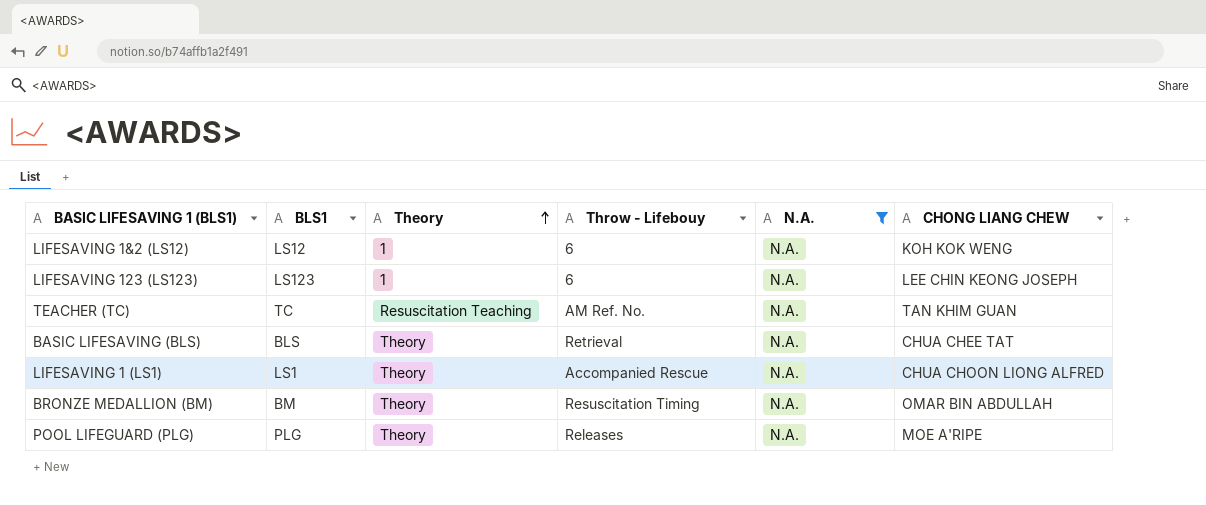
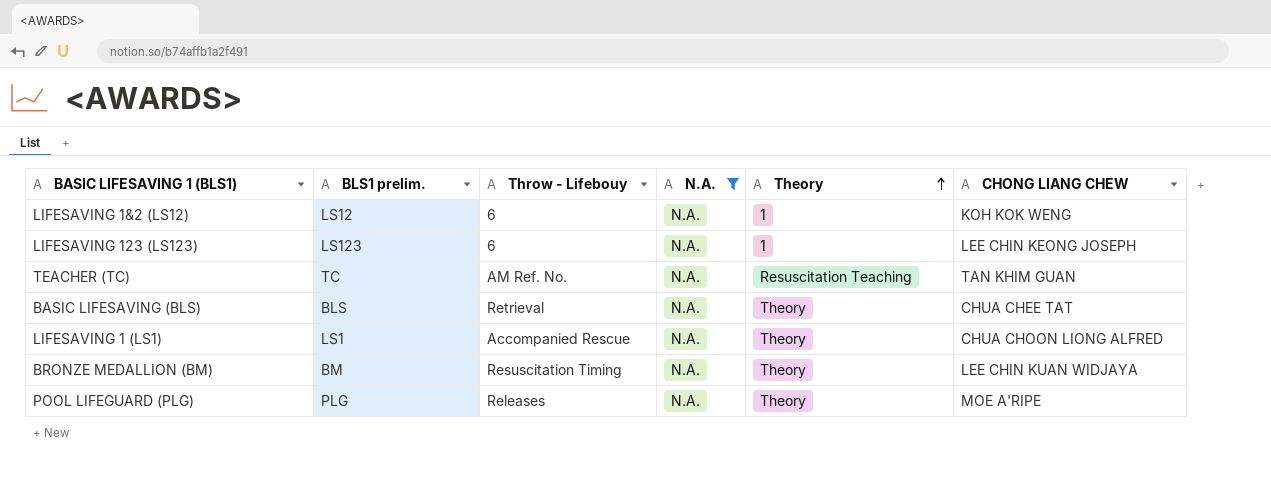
column name: BLS1 -> BLS1 prelim.
column Theory | position: 3 -> 5
BRONZE MEDALLION (BM) | CHONG LIANG CHEW: OMAR BIN ABDULLAH -> LEE CHIN KUAN WIDJAYA

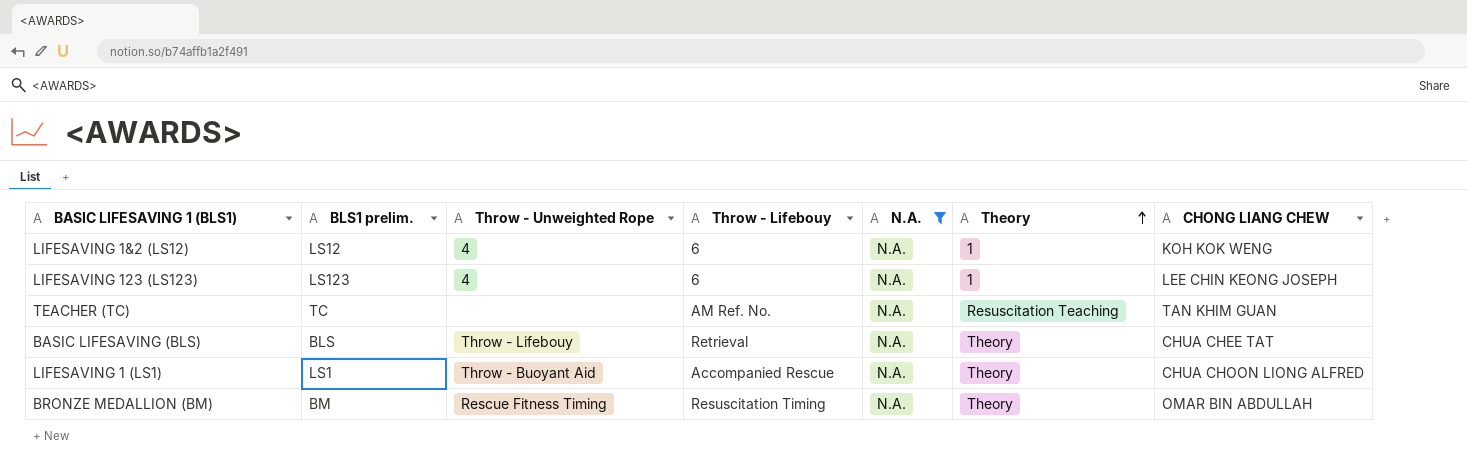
column Throw - Unweighted Rope | position: none -> 3
row POOL LIFEGUARD (PLG): PLG | Releases | N.A. | Theory | MOE A'RIPE -> none
BRONZE MEDALLION (BM) | CHONG LIANG CHEW: LEE CHIN KUAN WIDJAYA -> OMAR BIN ABDULLAH

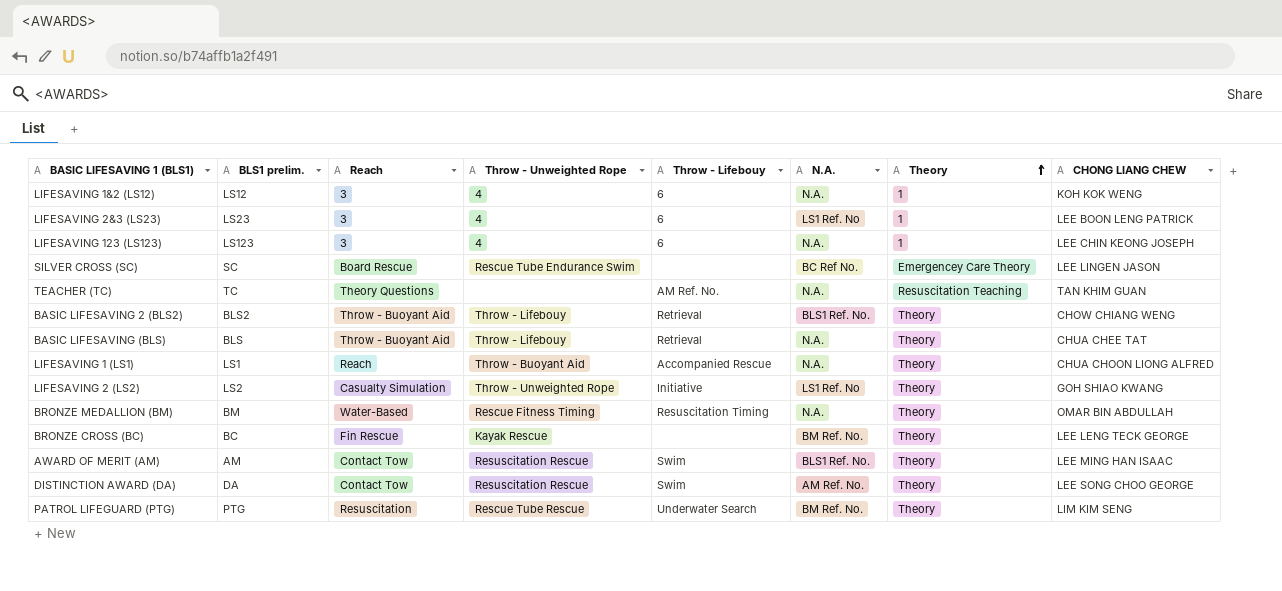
filter: N.A. = N.A. -> none
column Reach | position: none -> 3

